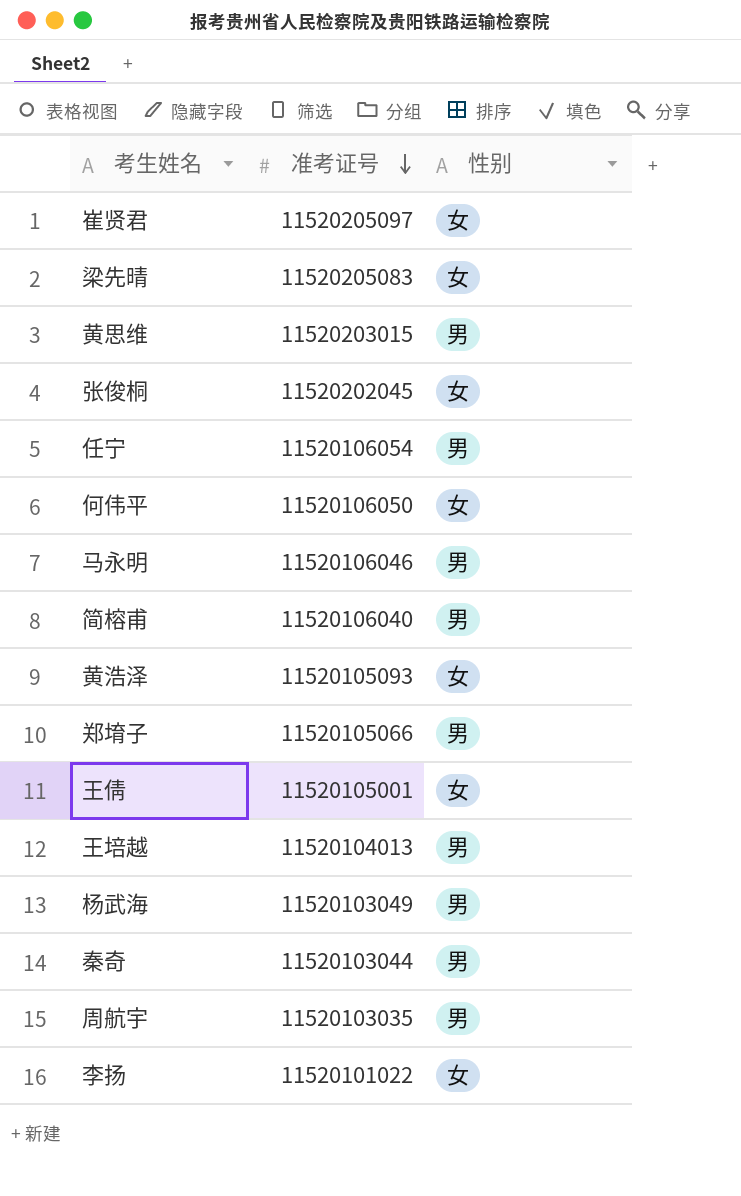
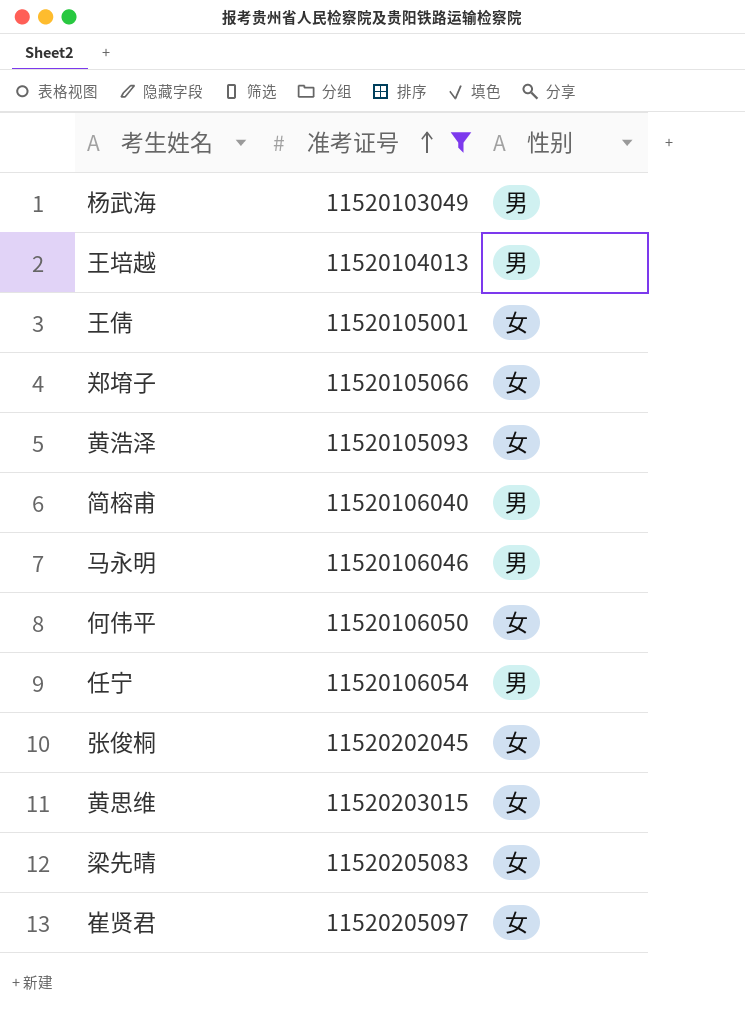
filter: none -> 准考证号 >= 11520103049
row order: 准考证号 descending -> 准考证号 ascending
郑堉子 | 性别: 男 -> 女
黄思维 | 性别: 男 -> 女

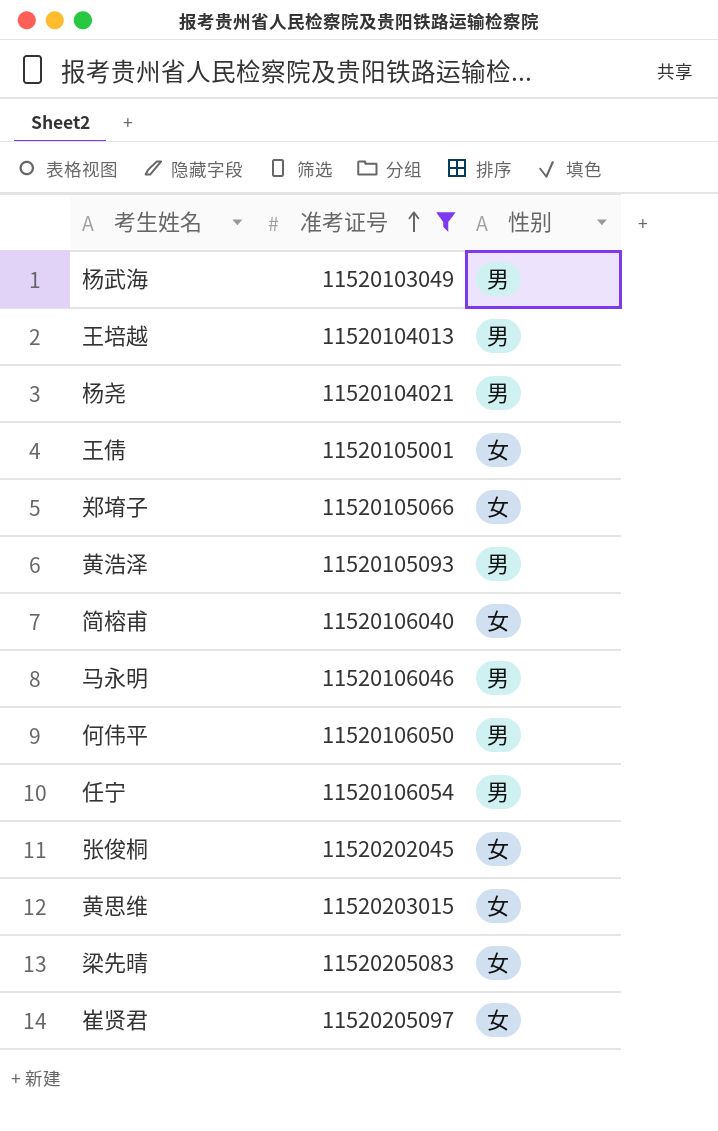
row 杨尧: none -> 11520104021 | 男
黄浩泽 | 性别: 女 -> 男
简榕甫 | 性别: 男 -> 女
何伟平 | 性别: 女 -> 男

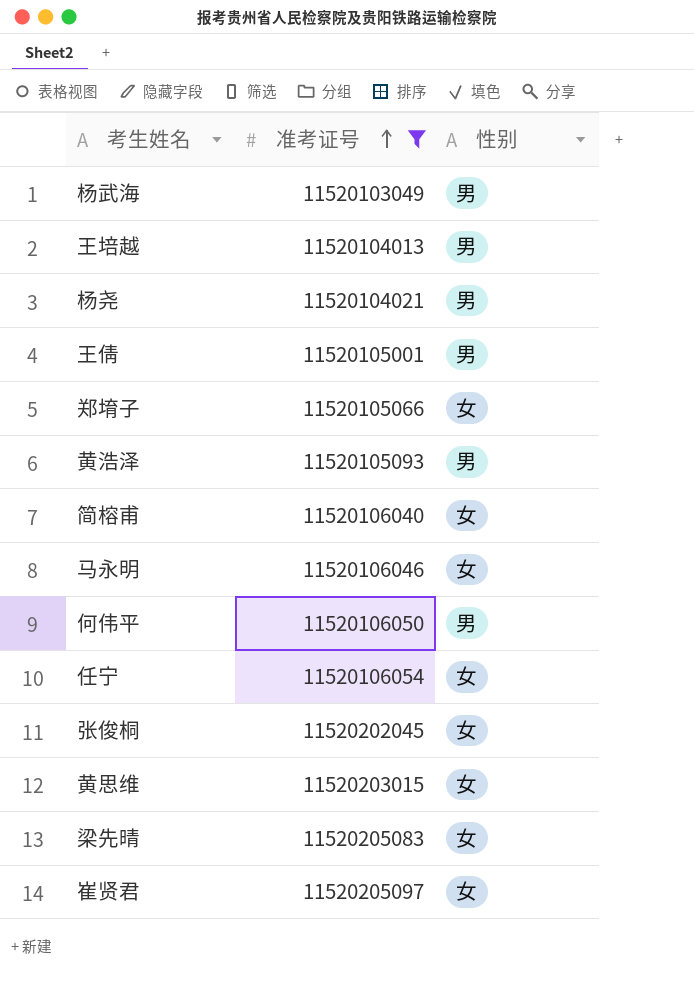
王倩 | 性别: 女 -> 男
马永明 | 性别: 男 -> 女
任宁 | 性别: 男 -> 女

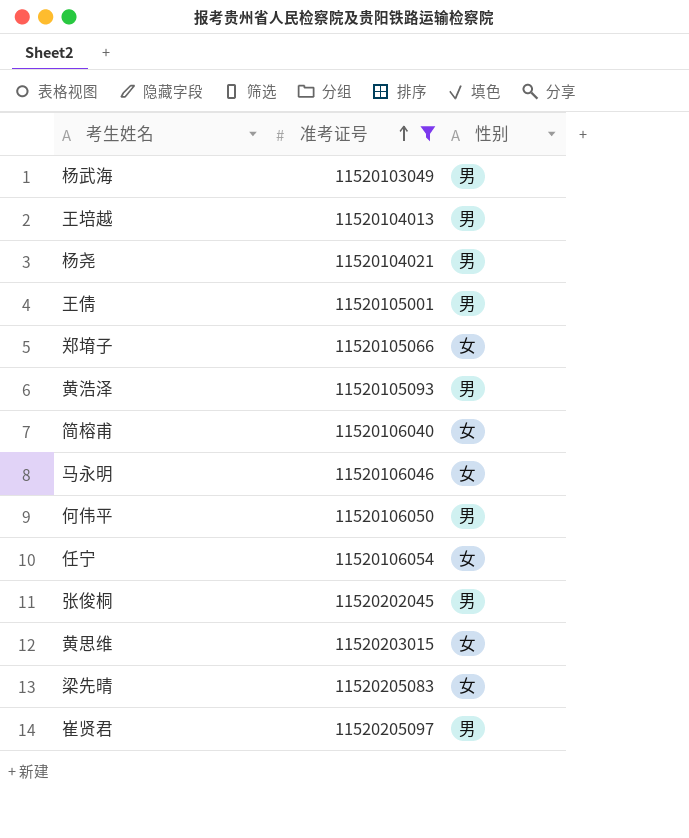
张俊桐 | 性别: 女 -> 男
崔贤君 | 性别: 女 -> 男

